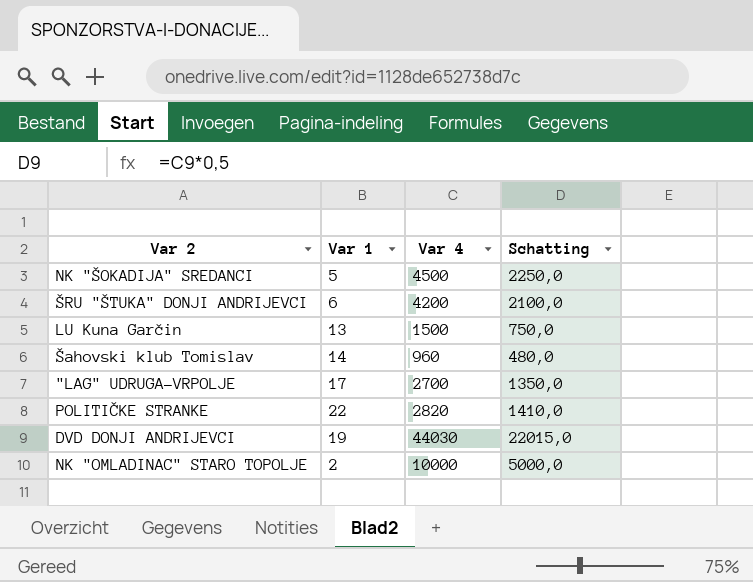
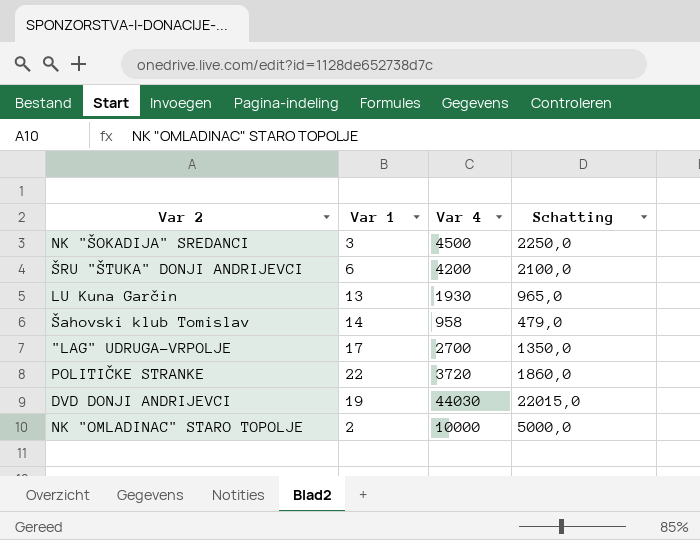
NK "ŠOKADIJA" SREDANCI | Var 1: 5 -> 3
LU Kuna Garčin | Var 4: 1500 -> 1930
LU Kuna Garčin | Schatting: 750,0 -> 965,0
Šahovski klub Tomislav | Var 4: 960 -> 958
Šahovski klub Tomislav | Schatting: 480,0 -> 479,0
POLITIČKE STRANKE | Var 4: 2820 -> 3720
POLITIČKE STRANKE | Schatting: 1410,0 -> 1860,0

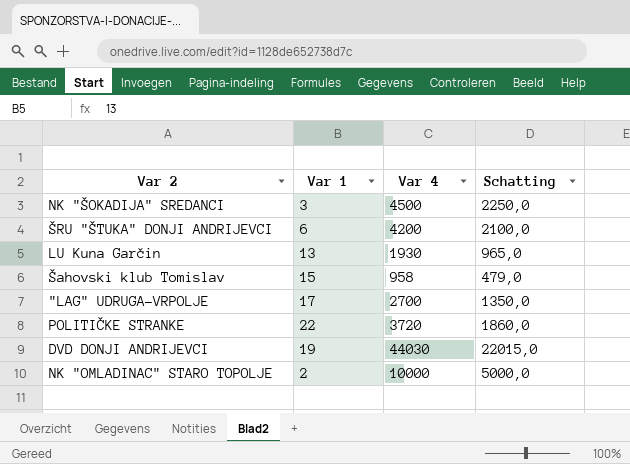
Šahovski klub Tomislav | Var 1: 14 -> 15

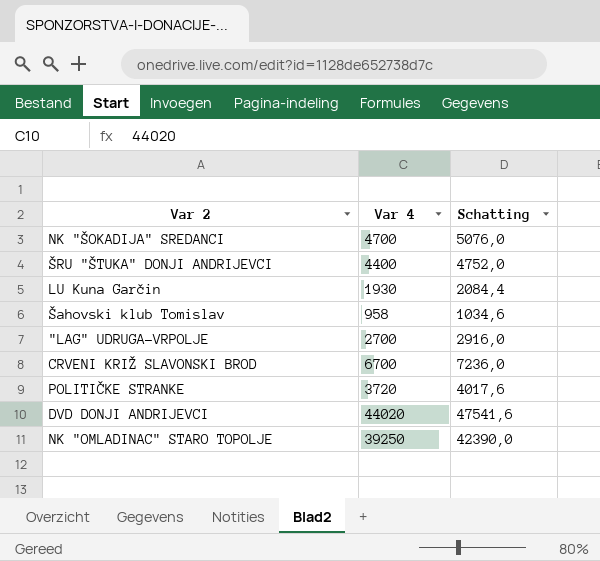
column Var 1 | position: 2 -> none
column Schatting | formula: [Var 4] * 0,5 -> [Var 4] * 1,08
NK "ŠOKADIJA" SREDANCI | Var 4: 4500 -> 4700
ŠRU "ŠTUKA" DONJI ANDRIJEVCI | Var 4: 4200 -> 4400
row CRVENI KRIŽ SLAVONSKI BROD: none -> 6700 | 7236,0
DVD DONJI ANDRIJEVCI | Var 4: 44030 -> 44020
NK "OMLADINAC" STARO TOPOLJE | Var 4: 10000 -> 39250

